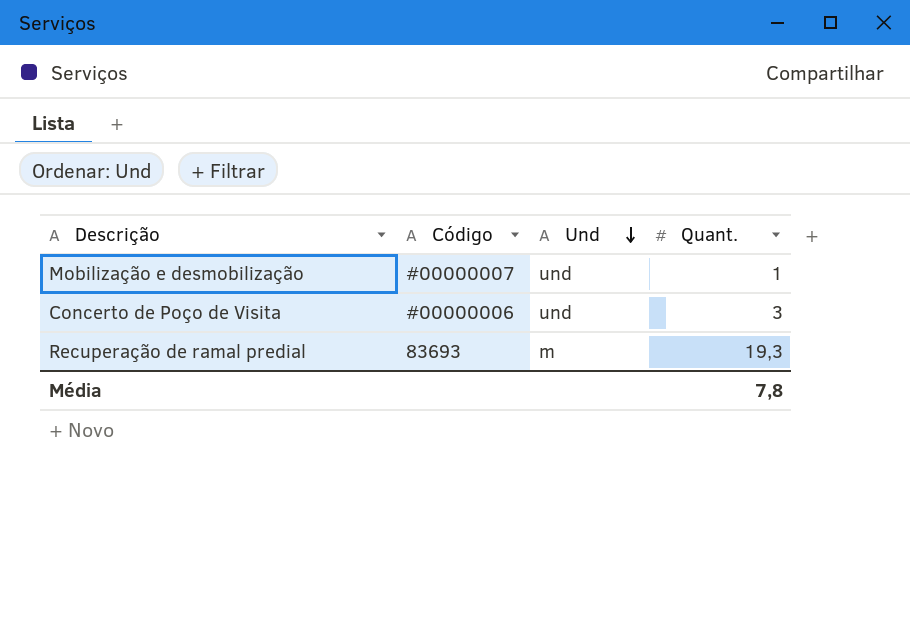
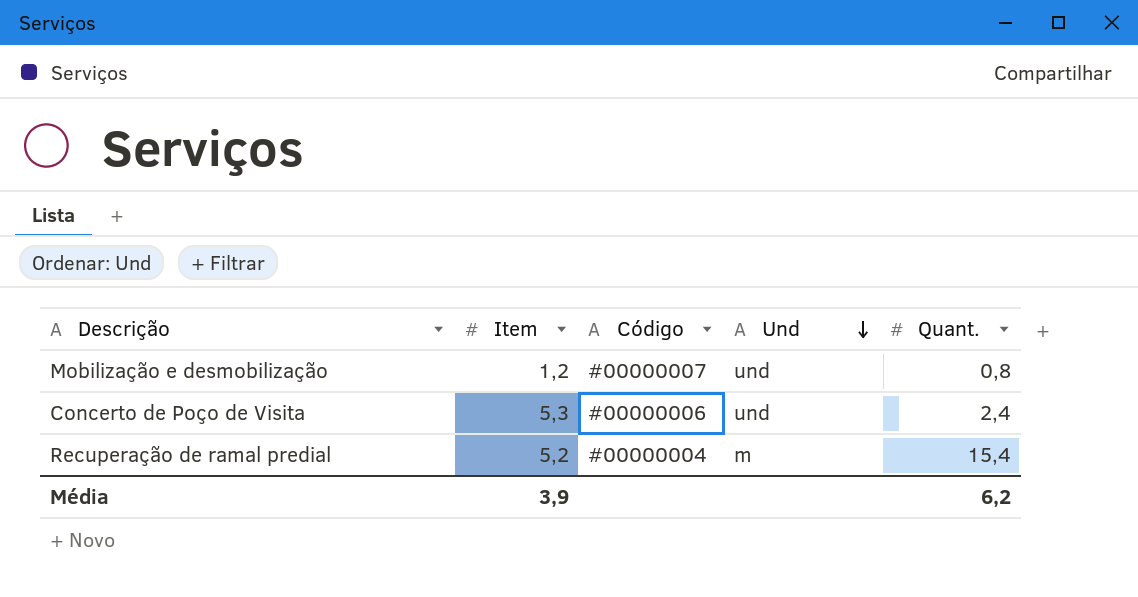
column Item | position: none -> 2
Mobilização e desmobilização | Quant.: 1 -> 0,8
Concerto de Poço de Visita | Quant.: 3 -> 2,4
Recuperação de ramal predial | Código: 83693 -> #00000004
Recuperação de ramal predial | Quant.: 19,3 -> 15,4
Média | Quant.: 7,8 -> 6,2

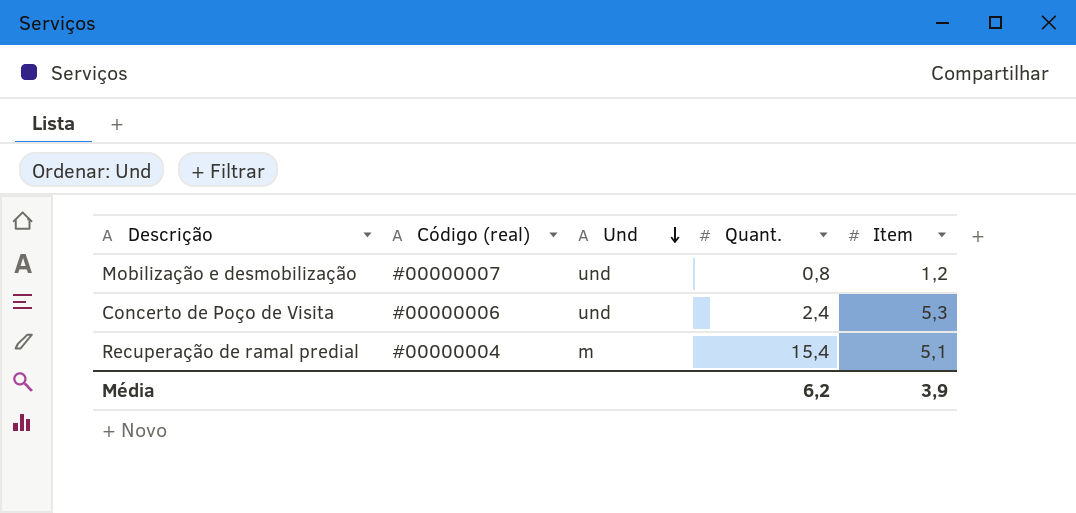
column name: Código -> Código (real)
column Item | position: 2 -> 5
Recuperação de ramal predial | Item: 5,2 -> 5,1

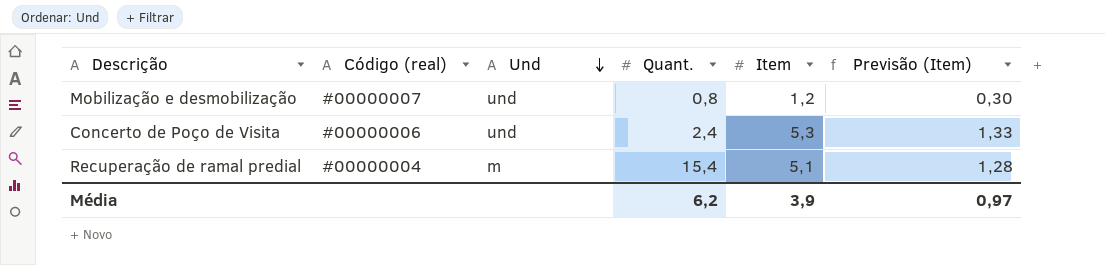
column Previsão (Item) | formula: none -> [Item] * 0,25

